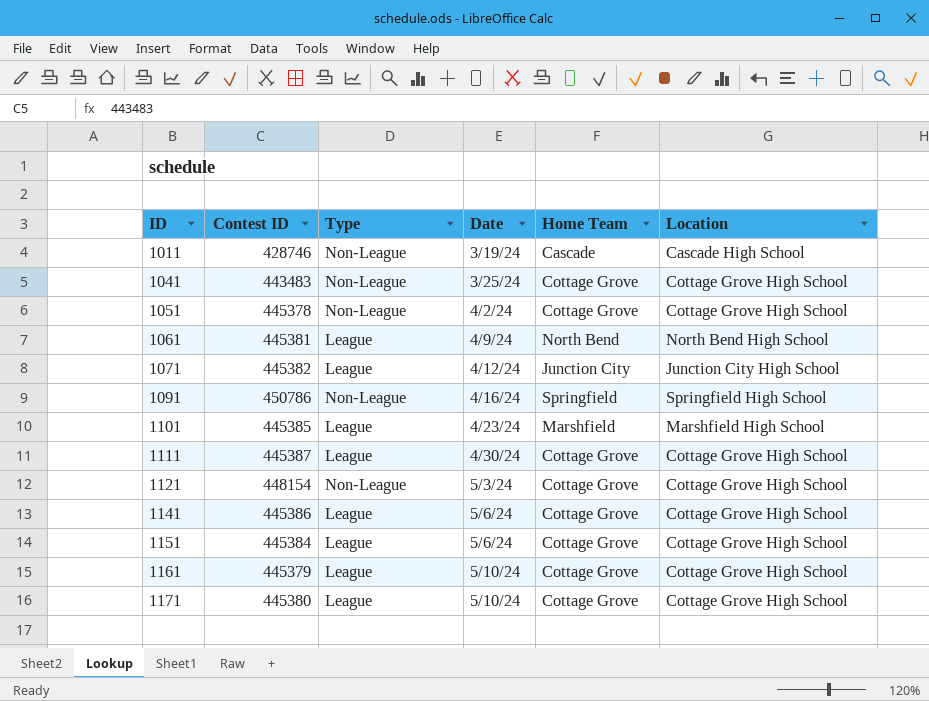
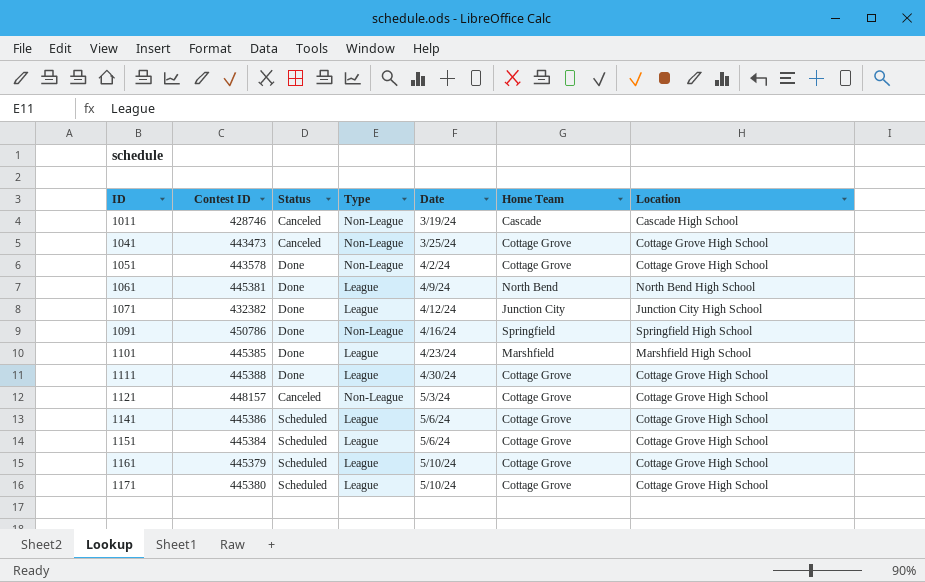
column Status | position: none -> 3
1041 | Contest ID: 443483 -> 443473
1051 | Contest ID: 445378 -> 443578
1071 | Contest ID: 445382 -> 432382
1111 | Contest ID: 445387 -> 445388
1121 | Contest ID: 448154 -> 448157

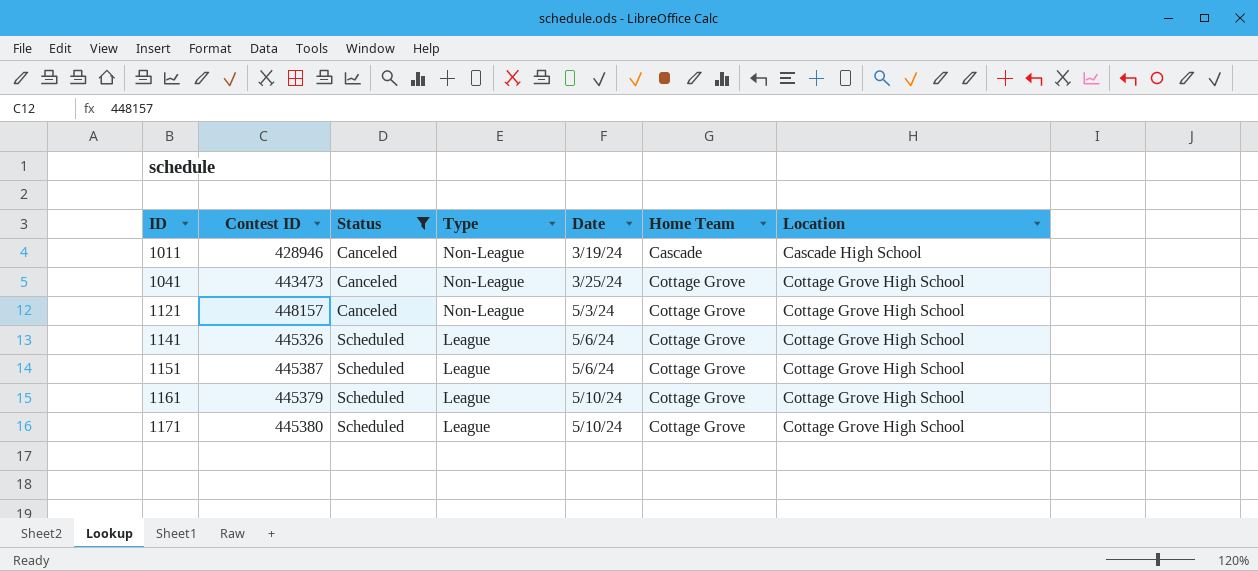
filter: none -> Status != Done
1011 | Contest ID: 428746 -> 428946
1141 | Contest ID: 445386 -> 445326
1151 | Contest ID: 445384 -> 445387

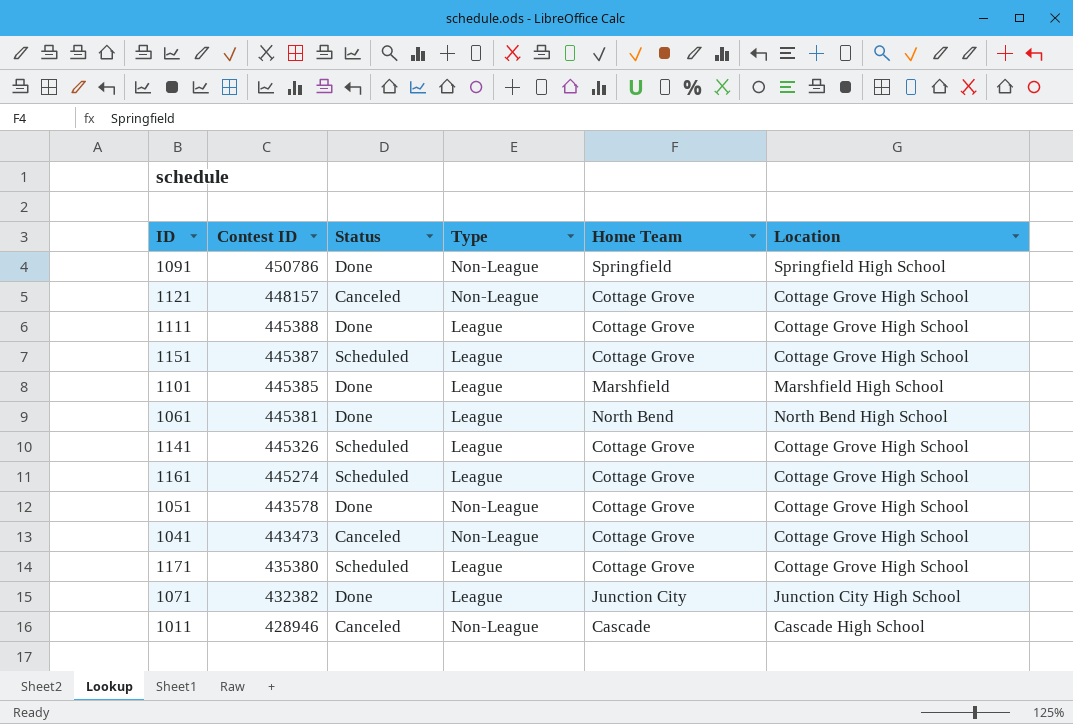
filter: Status != Done -> none
row order: ID ascending -> Contest ID descending
column Date | position: 5 -> none
1161 | Contest ID: 445379 -> 445274
1171 | Contest ID: 445380 -> 435380

